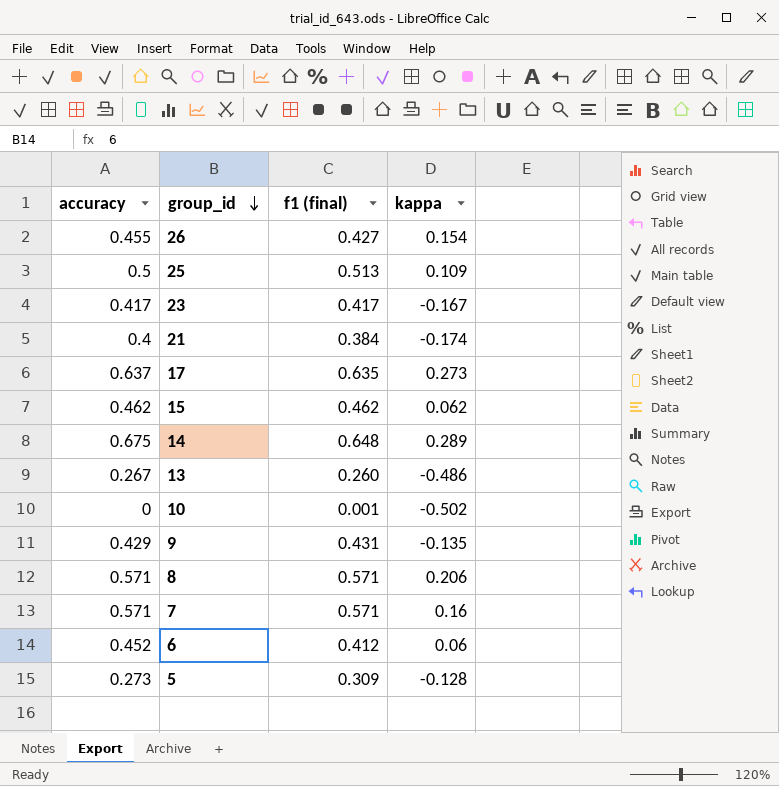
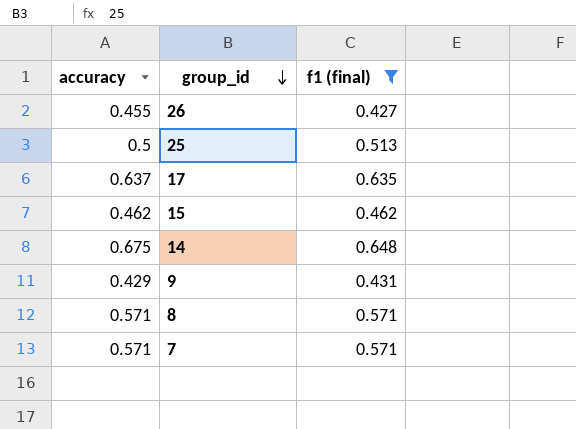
filter: none -> f1 (final) >= 0.427
column kappa | position: 4 -> none

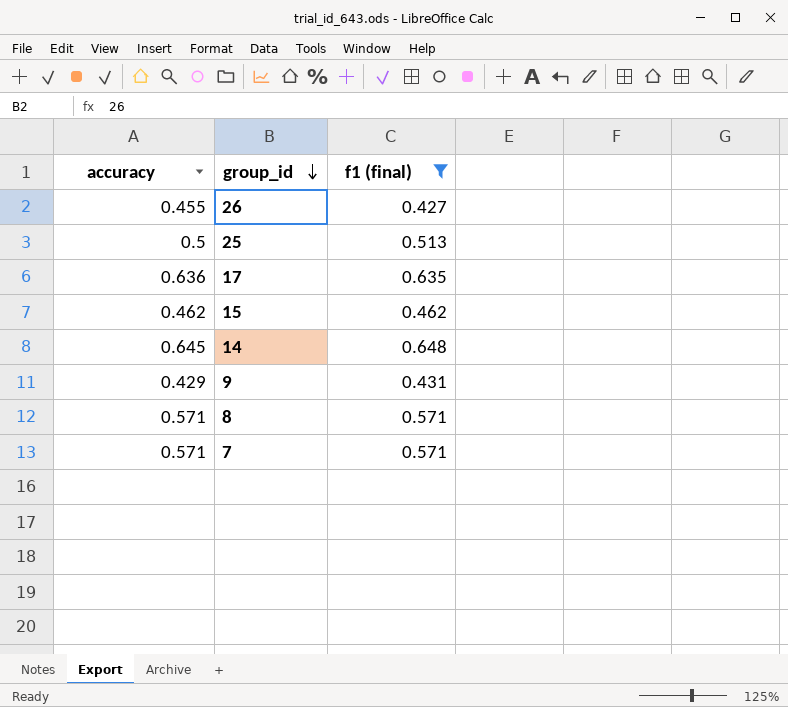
17 | accuracy: 0.637 -> 0.636
14 | accuracy: 0.675 -> 0.645

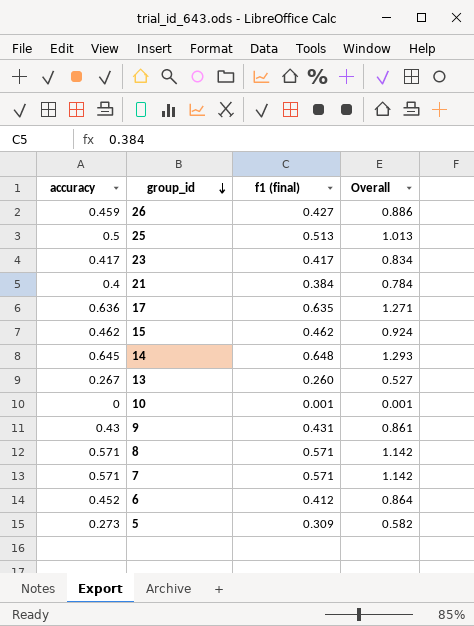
filter: f1 (final) >= 0.427 -> none
column Overall | formula: none -> [accuracy] + [f1 (final)]
26 | accuracy: 0.455 -> 0.459
9 | accuracy: 0.429 -> 0.43

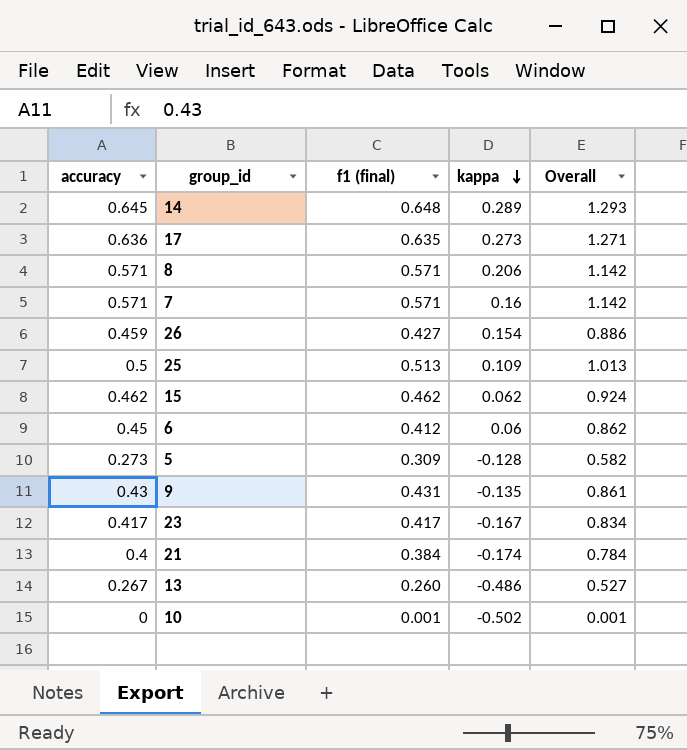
row order: group_id descending -> kappa descending
column kappa | position: none -> 4
6 | accuracy: 0.452 -> 0.45
6 | Overall: 0.864 -> 0.862

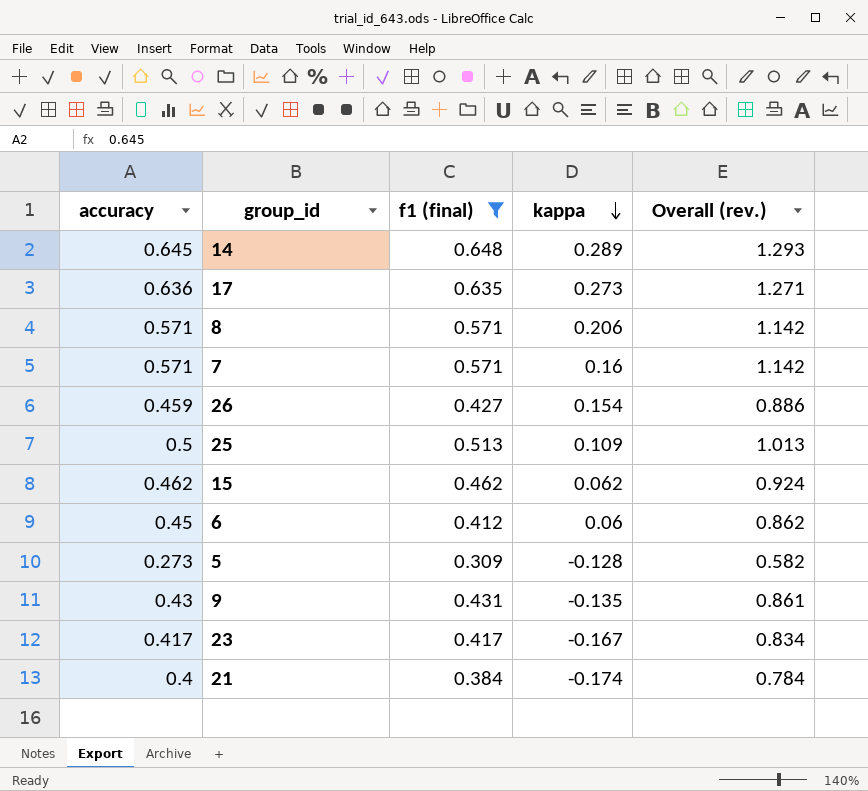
filter: none -> f1 (final) >= 0.309
column name: Overall -> Overall (rev.)

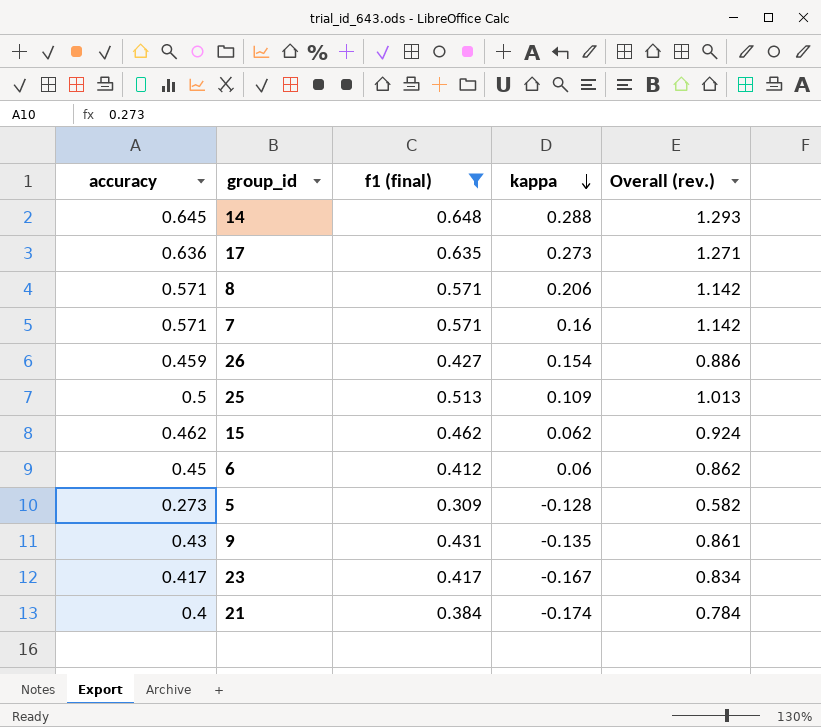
14 | kappa: 0.289 -> 0.288

